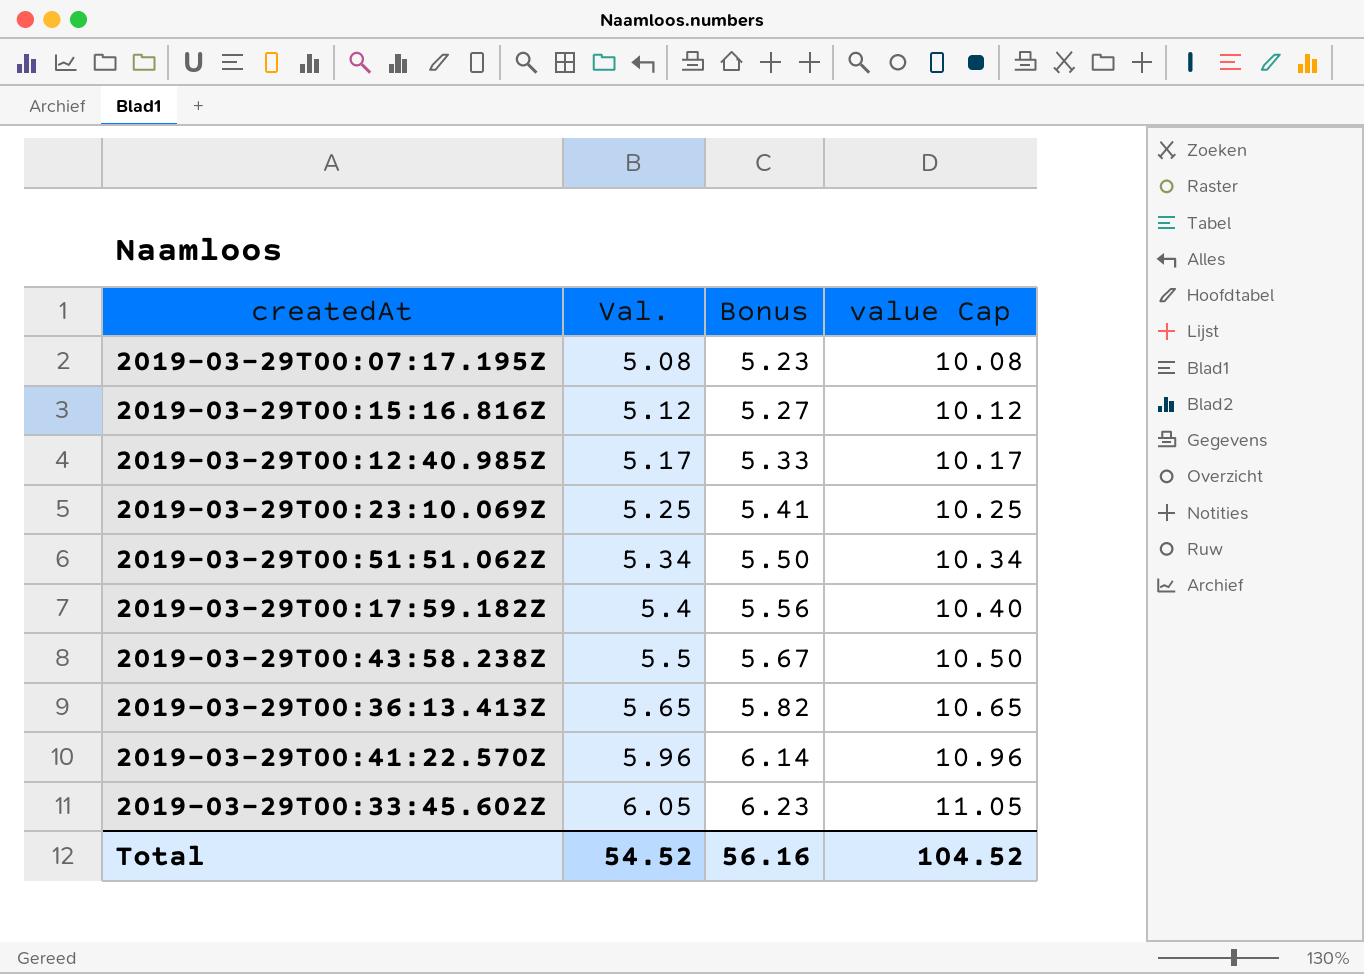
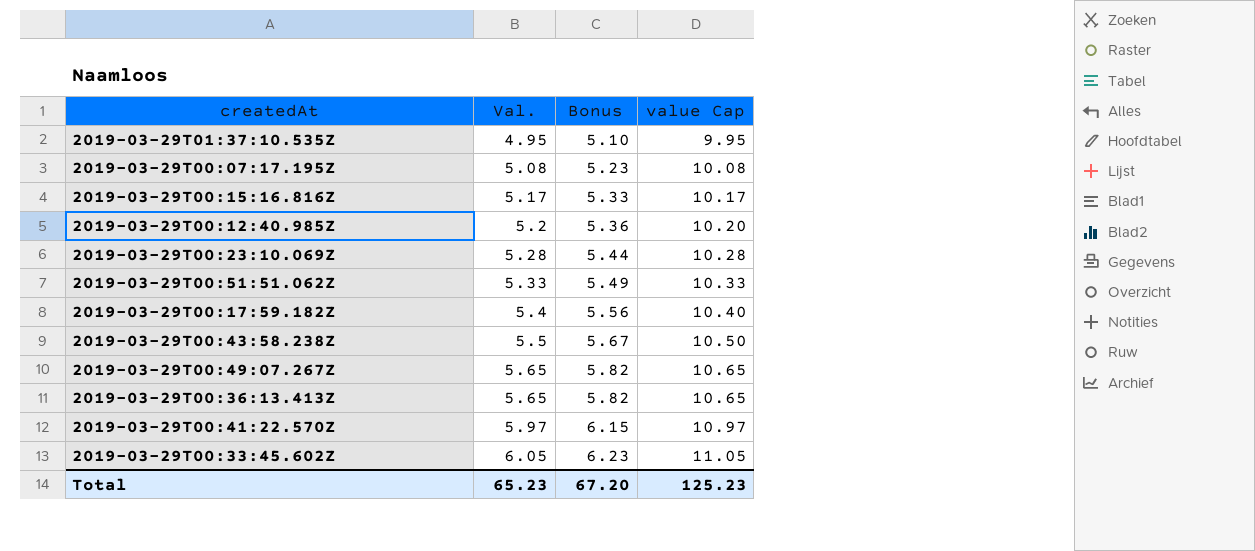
row 2019-03-29T01:37:10.535Z: none -> 4.95 | 5.10 | 9.95
2019-03-29T00:15:16.816Z | Val.: 5.12 -> 5.17
2019-03-29T00:15:16.816Z | Bonus: 5.27 -> 5.33
2019-03-29T00:15:16.816Z | value Cap: 10.12 -> 10.17
2019-03-29T00:12:40.985Z | Val.: 5.17 -> 5.2
2019-03-29T00:12:40.985Z | Bonus: 5.33 -> 5.36
2019-03-29T00:12:40.985Z | value Cap: 10.17 -> 10.20
2019-03-29T00:23:10.069Z | Val.: 5.25 -> 5.28
2019-03-29T00:23:10.069Z | Bonus: 5.41 -> 5.44
2019-03-29T00:23:10.069Z | value Cap: 10.25 -> 10.28
2019-03-29T00:51:51.062Z | Val.: 5.34 -> 5.33
2019-03-29T00:51:51.062Z | Bonus: 5.50 -> 5.49
2019-03-29T00:51:51.062Z | value Cap: 10.34 -> 10.33
row 2019-03-29T00:49:07.267Z: none -> 5.65 | 5.82 | 10.65
2019-03-29T00:41:22.570Z | Val.: 5.96 -> 5.97
2019-03-29T00:41:22.570Z | Bonus: 6.14 -> 6.15
2019-03-29T00:41:22.570Z | value Cap: 10.96 -> 10.97
Total | Val.: 54.52 -> 65.23
Total | Bonus: 56.16 -> 67.20
Total | value Cap: 104.52 -> 125.23

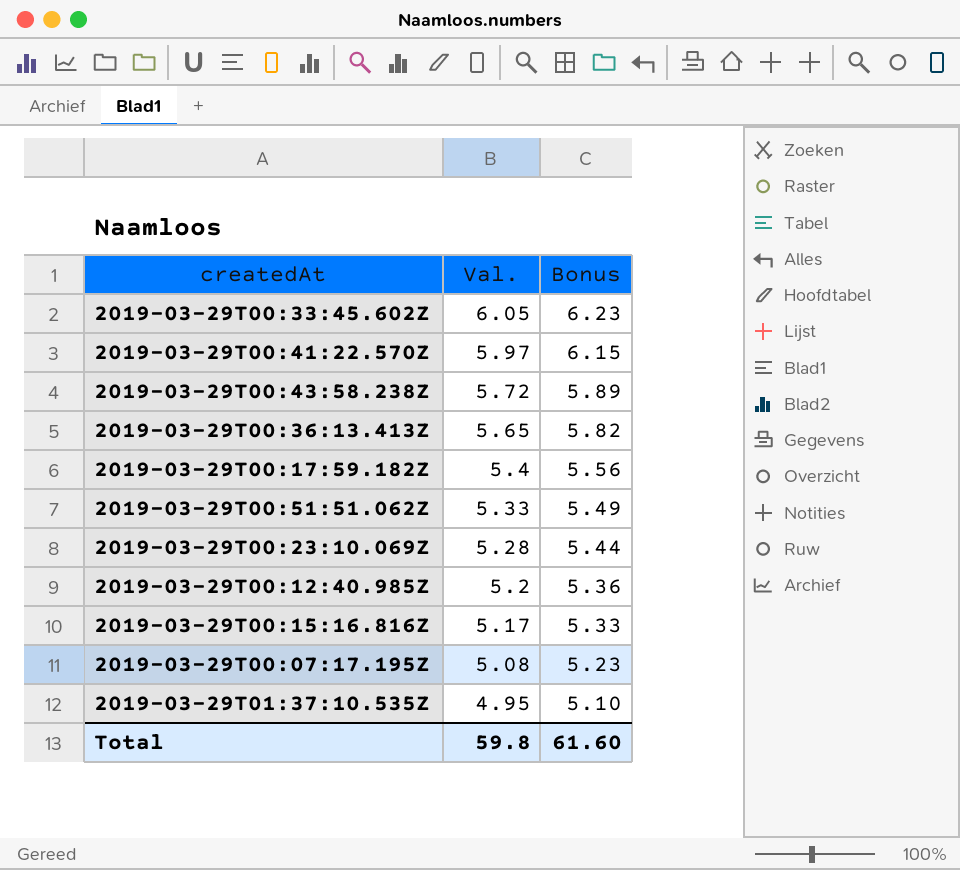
row order: Val. ascending -> Val. descending
column value Cap | formula: [Val.] + 5 -> none
row 2019-03-29T00:49:07.267Z: 5.65 | 5.82 | 10.65 -> none
2019-03-29T00:43:58.238Z | Val.: 5.5 -> 5.72
2019-03-29T00:43:58.238Z | Bonus: 5.67 -> 5.89
Total | Val.: 65.23 -> 59.8
Total | Bonus: 67.20 -> 61.60

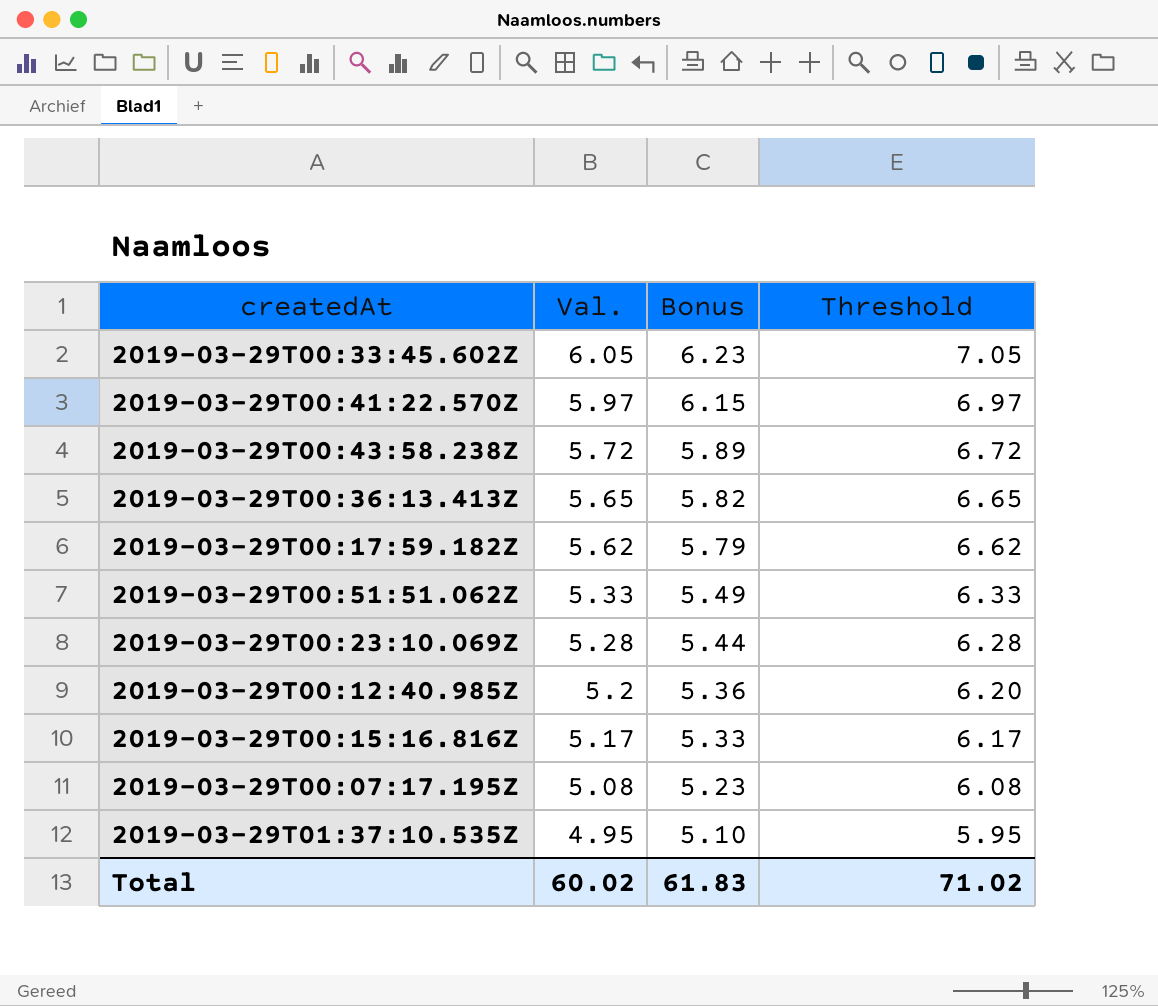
column Threshold | formula: none -> [Val.] + 1
2019-03-29T00:17:59.182Z | Val.: 5.4 -> 5.62
2019-03-29T00:17:59.182Z | Bonus: 5.56 -> 5.79
Total | Val.: 59.8 -> 60.02
Total | Bonus: 61.60 -> 61.83

